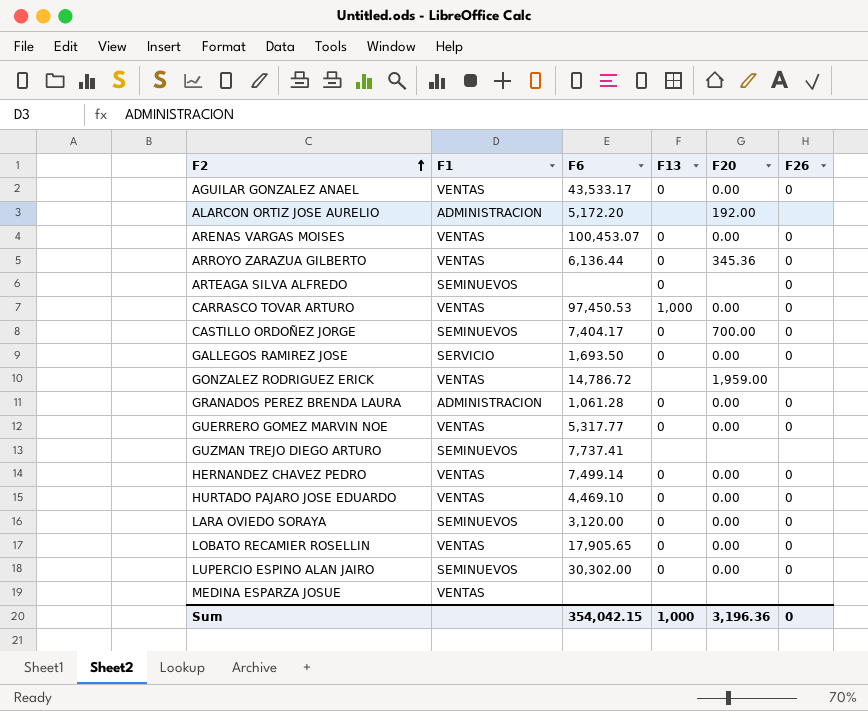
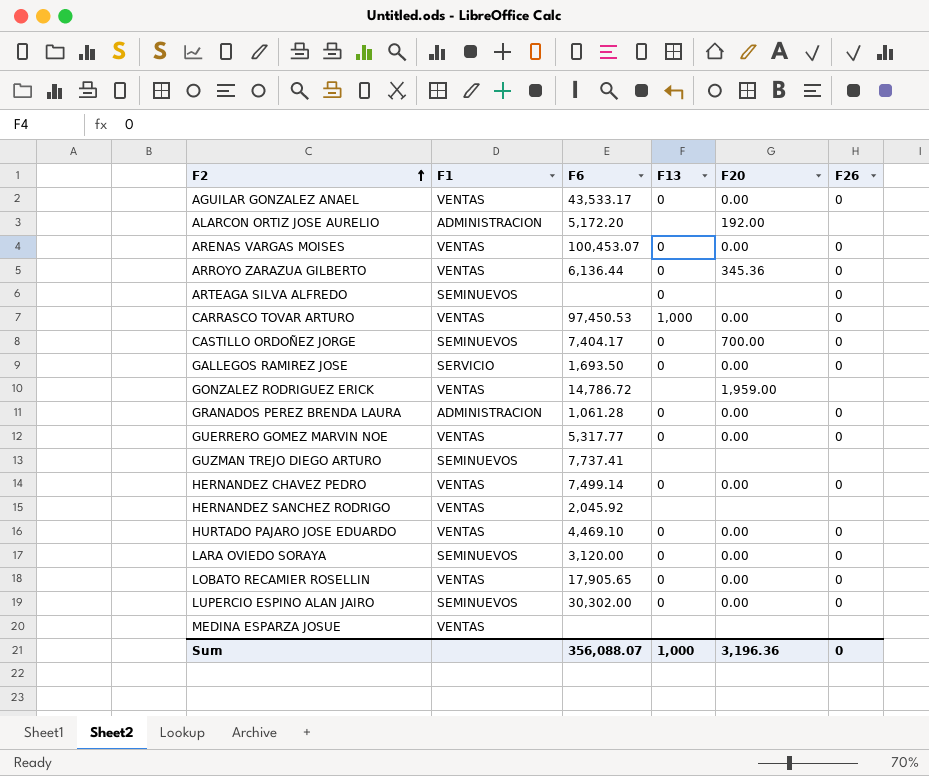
row HERNANDEZ SANCHEZ RODRIGO: none -> VENTAS | 2,045.92 | none | none | none
Sum | F6: 354,042.15 -> 356,088.07

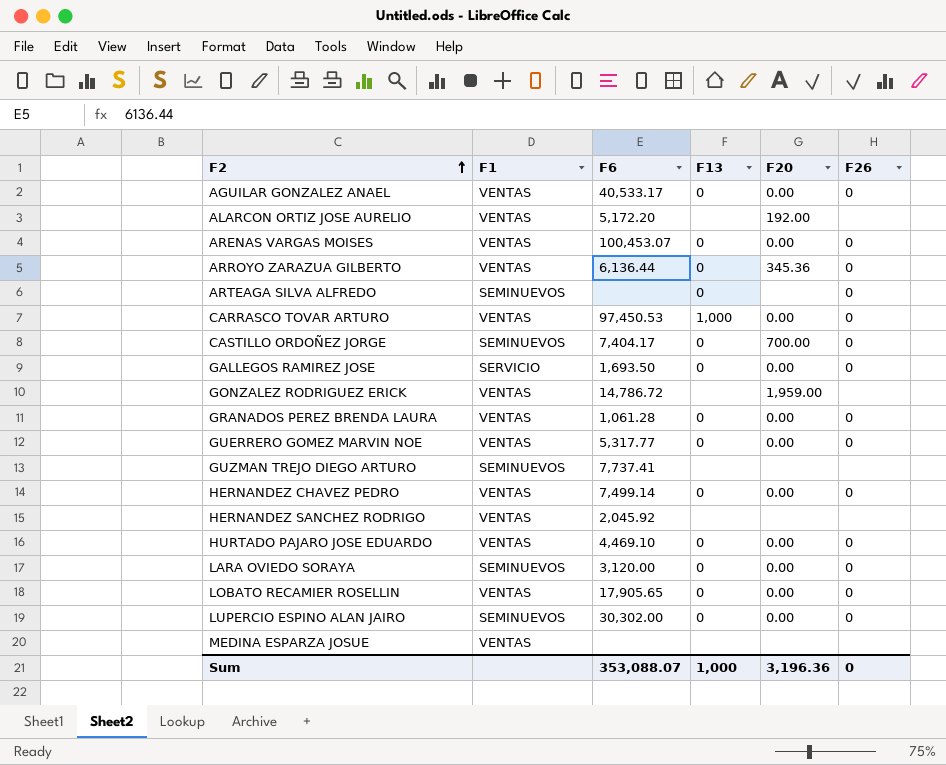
AGUILAR GONZALEZ ANAEL | F6: 43,533.17 -> 40,533.17
ALARCON ORTIZ JOSE AURELIO | F1: ADMINISTRACION -> VENTAS
GRANADOS PEREZ BRENDA LAURA | F1: ADMINISTRACION -> VENTAS
Sum | F6: 356,088.07 -> 353,088.07

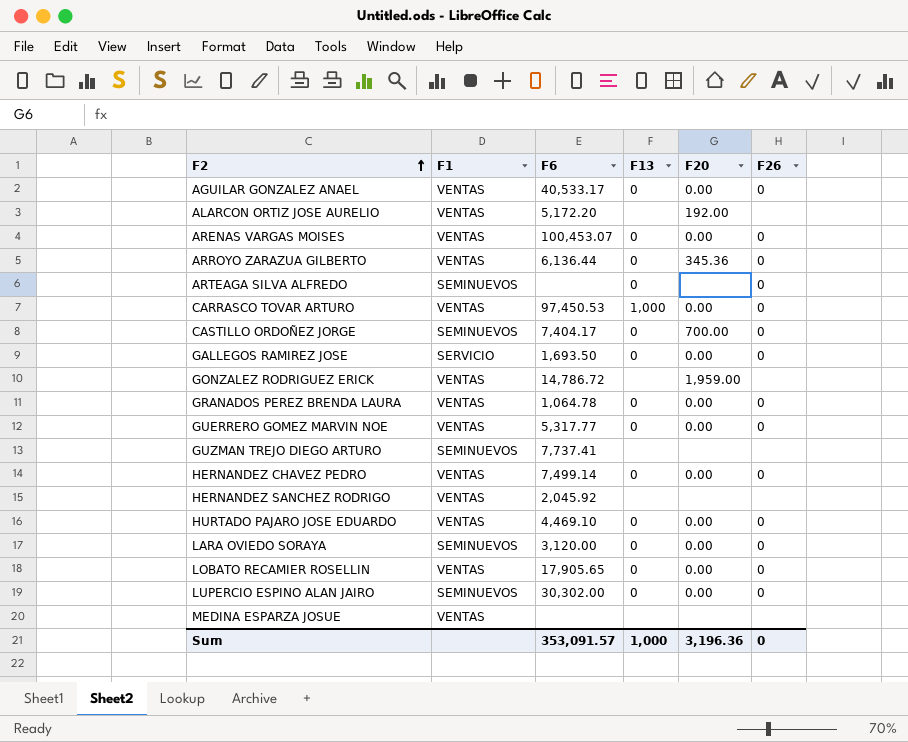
GRANADOS PEREZ BRENDA LAURA | F6: 1,061.28 -> 1,064.78
Sum | F6: 353,088.07 -> 353,091.57

